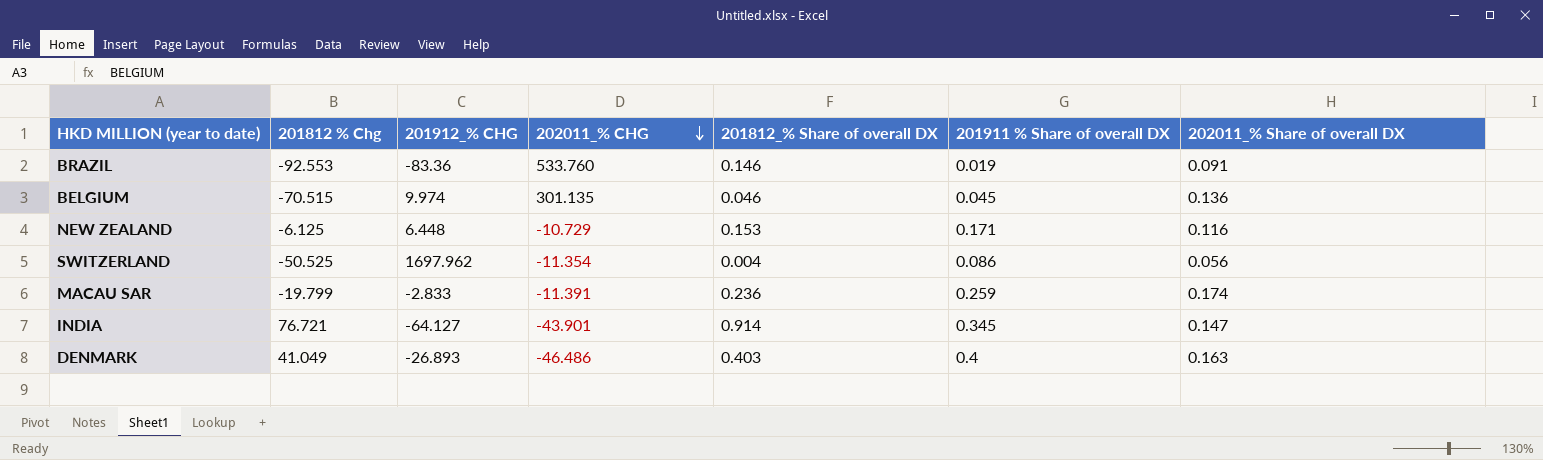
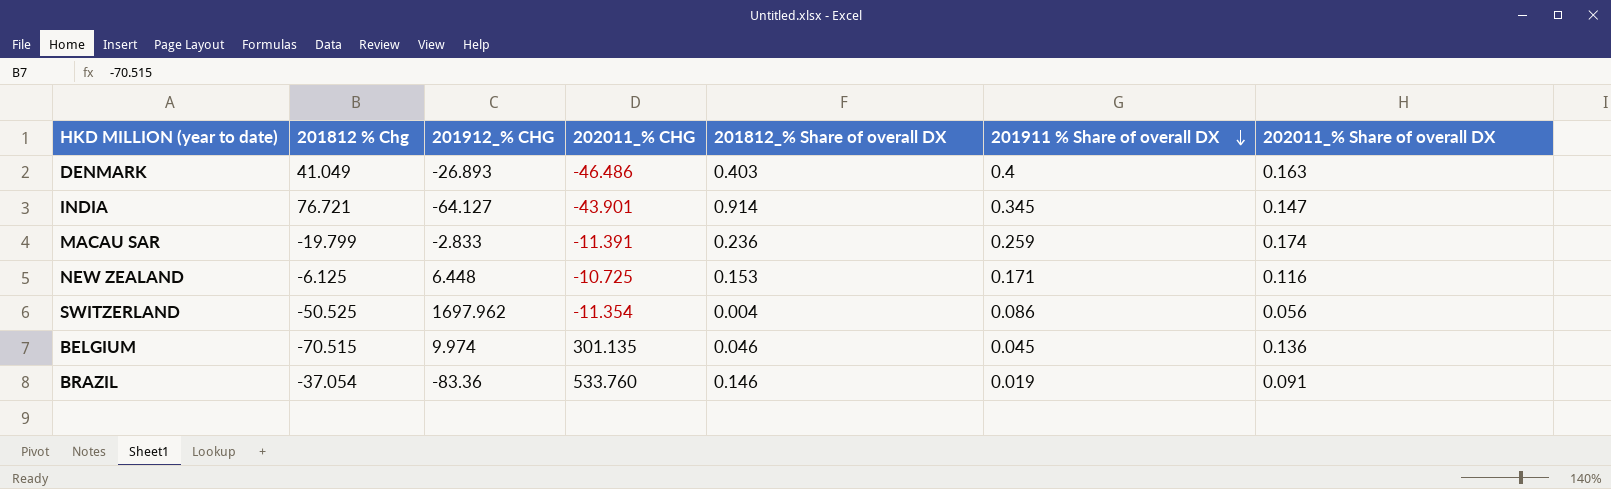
row order: 202011_% CHG descending -> 201911 % Share of overall DX descending
NEW ZEALAND | 202011_% CHG: -10.729 -> -10.725
BRAZIL | 201812 % Chg: -92.553 -> -37.054

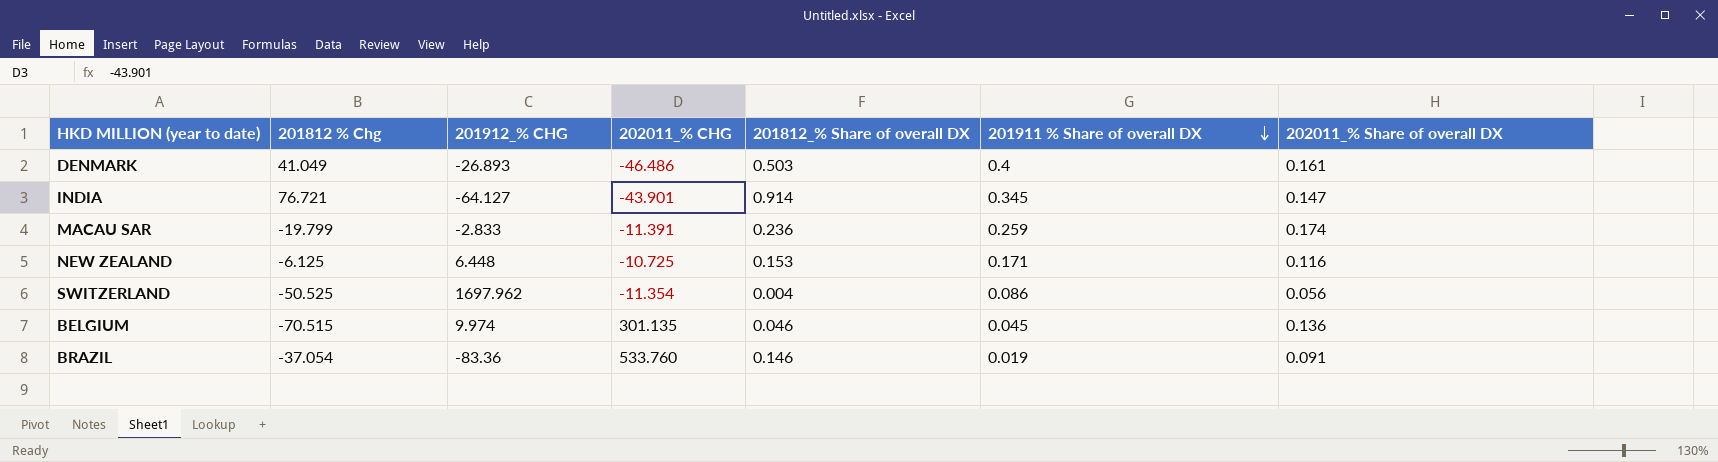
DENMARK | 201812_% Share of overall DX: 0.403 -> 0.503
DENMARK | 202011_% Share of overall DX: 0.163 -> 0.161

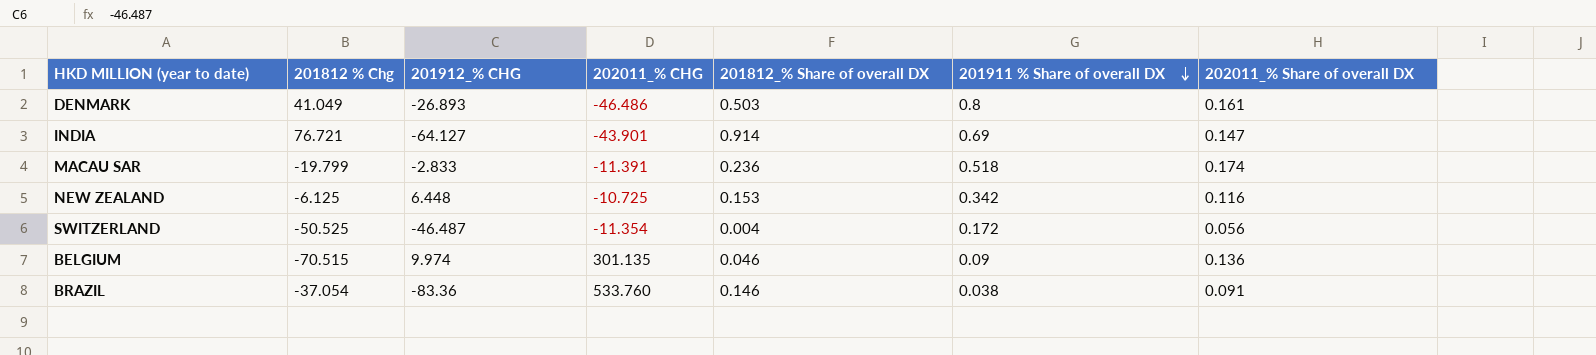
DENMARK | 201911 % Share of overall DX: 0.4 -> 0.8
INDIA | 201911 % Share of overall DX: 0.345 -> 0.69
MACAU SAR | 201911 % Share of overall DX: 0.259 -> 0.518
NEW ZEALAND | 201911 % Share of overall DX: 0.171 -> 0.342
SWITZERLAND | 201912_% CHG: 1697.962 -> -46.487
SWITZERLAND | 201911 % Share of overall DX: 0.086 -> 0.172
BELGIUM | 201911 % Share of overall DX: 0.045 -> 0.09
BRAZIL | 201911 % Share of overall DX: 0.019 -> 0.038

